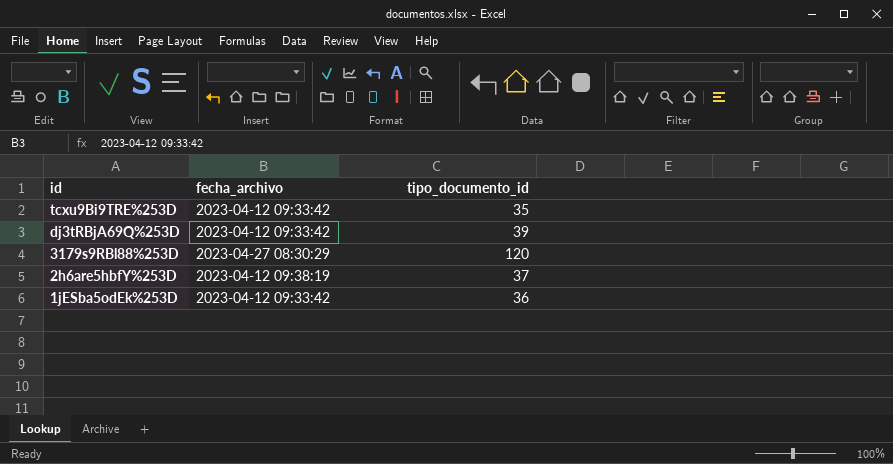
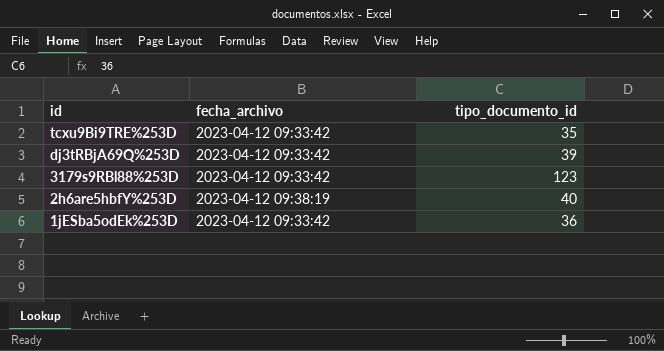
3179s9RBl88%253D | fecha_archivo: 2023-04-27 08:30:29 -> 2023-04-12 09:33:42
3179s9RBl88%253D | tipo_documento_id: 120 -> 123
2h6are5hbfY%253D | tipo_documento_id: 37 -> 40

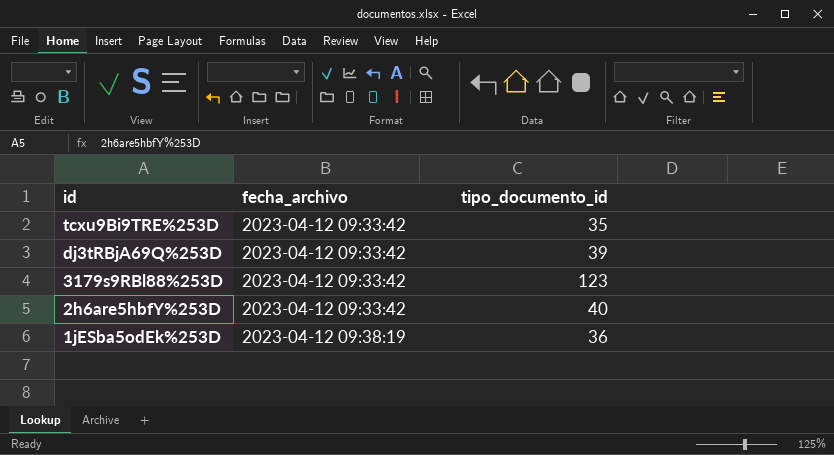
2h6are5hbfY%253D | fecha_archivo: 2023-04-12 09:38:19 -> 2023-04-12 09:33:42
1jESba5odEk%253D | fecha_archivo: 2023-04-12 09:33:42 -> 2023-04-12 09:38:19

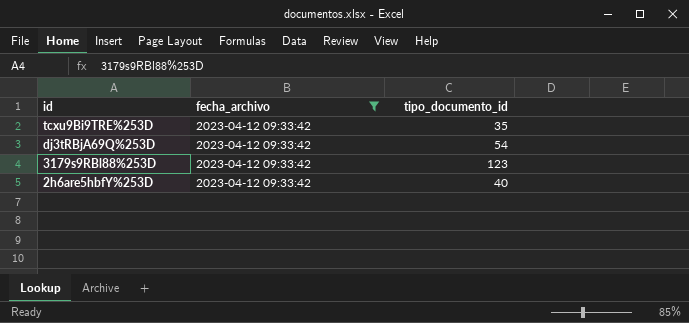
filter: none -> fecha_archivo = 2023-04-12 09:33:42
dj3tRBjA69Q%253D | tipo_documento_id: 39 -> 54

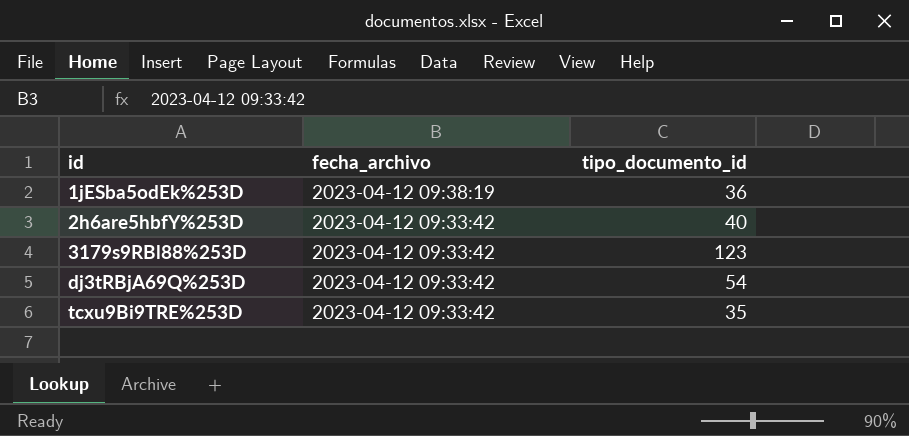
filter: fecha_archivo = 2023-04-12 09:33:42 -> none
row order: id descending -> id ascending

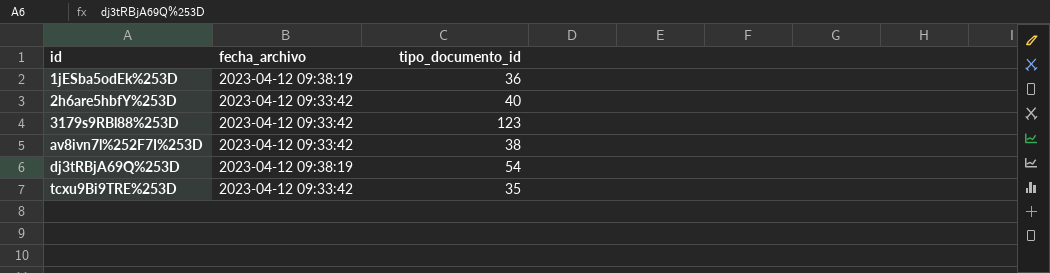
row av8ivn7l%252F7I%253D: none -> 2023-04-12 09:33:42 | 38
dj3tRBjA69Q%253D | fecha_archivo: 2023-04-12 09:33:42 -> 2023-04-12 09:38:19

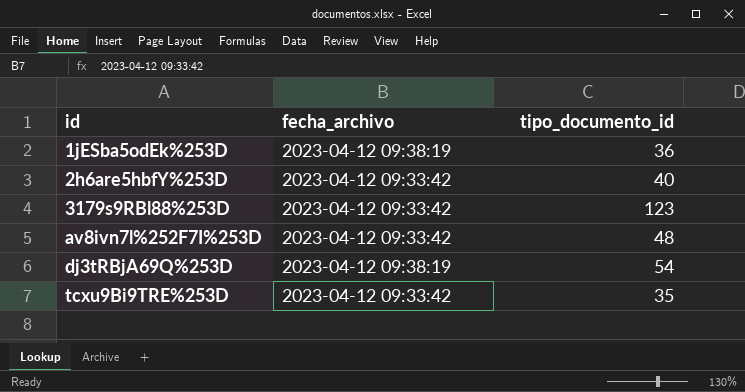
av8ivn7l%252F7I%253D | tipo_documento_id: 38 -> 48

